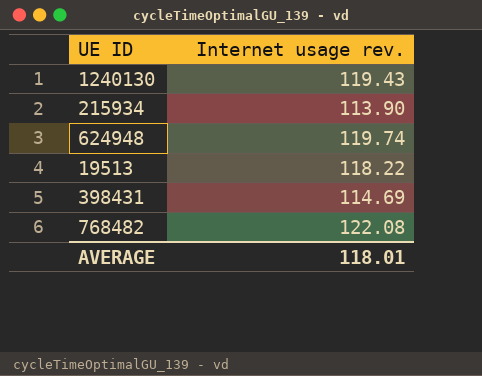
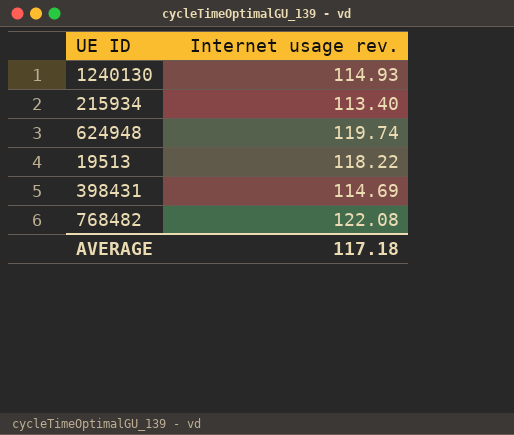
1240130 | Internet usage rev.: 119.43 -> 114.93
215934 | Internet usage rev.: 113.90 -> 113.40
AVERAGE | Internet usage rev.: 118.01 -> 117.18

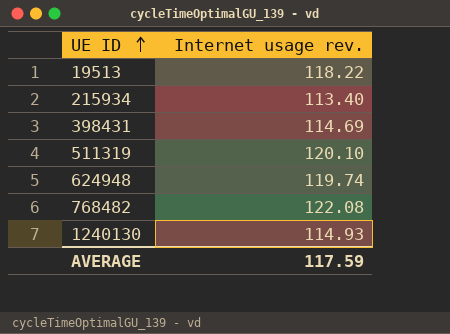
row order: none -> UE ID ascending
row 511319: none -> 120.10
AVERAGE | Internet usage rev.: 117.18 -> 117.59

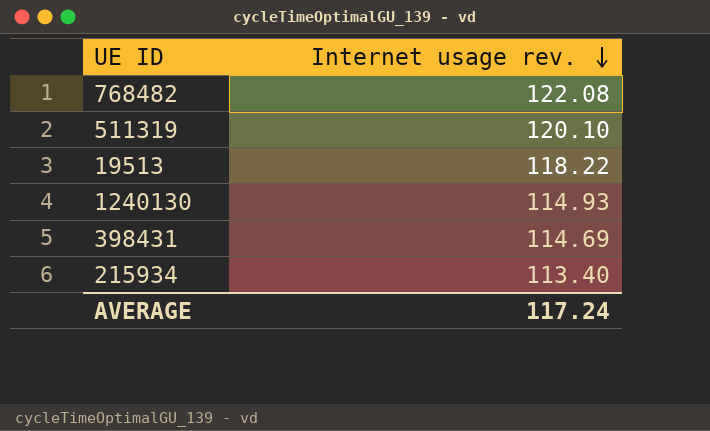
row order: UE ID ascending -> Internet usage rev. descending
row 624948: 119.74 -> none
AVERAGE | Internet usage rev.: 117.59 -> 117.24

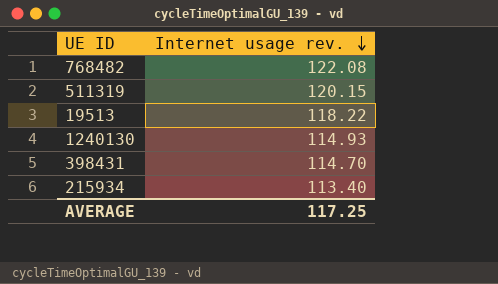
511319 | Internet usage rev.: 120.10 -> 120.15
398431 | Internet usage rev.: 114.69 -> 114.70
AVERAGE | Internet usage rev.: 117.24 -> 117.25

